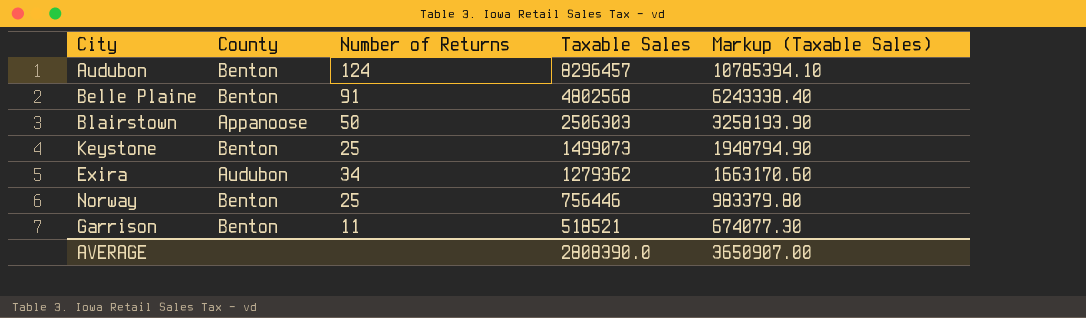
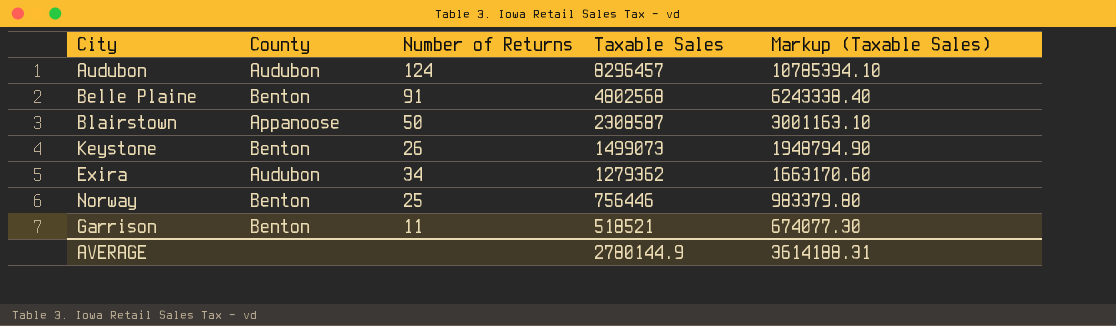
Audubon | County: Benton -> Audubon
Blairstown | Taxable Sales: 2506303 -> 2308587
Blairstown | Markup (Taxable Sales): 3258193.90 -> 3001163.10
Keystone | Number of Returns: 25 -> 26
AVERAGE | Taxable Sales: 2808390.0 -> 2780144.9
AVERAGE | Markup (Taxable Sales): 3650907.00 -> 3614188.31

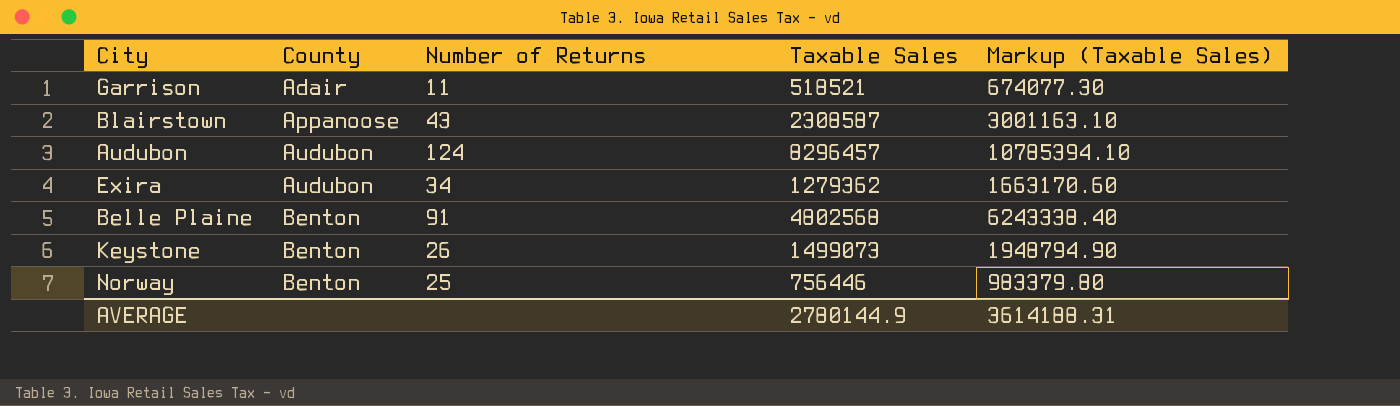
row order: Taxable Sales descending -> County ascending
Garrison | County: Benton -> Adair
Blairstown | Number of Returns: 50 -> 43

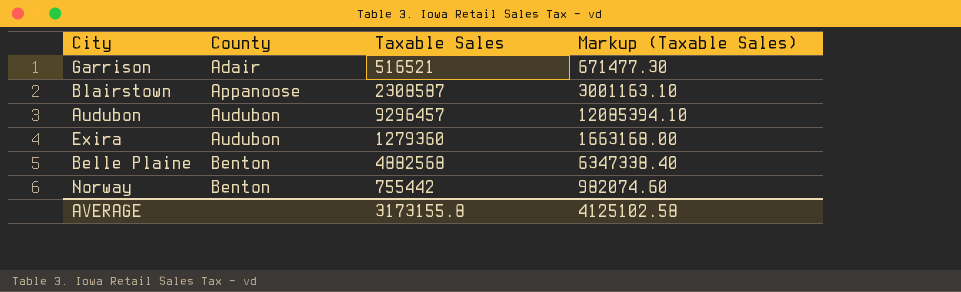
column Number of Returns | position: 3 -> none
row Keystone: Benton | 26 | 1499073 | 1948794.90 -> none
Garrison | Taxable Sales: 518521 -> 516521
Garrison | Markup (Taxable Sales): 674077.30 -> 671477.30
Audubon | Taxable Sales: 8296457 -> 9296457
Audubon | Markup (Taxable Sales): 10785394.10 -> 12085394.10
Exira | Taxable Sales: 1279362 -> 1279360
Exira | Markup (Taxable Sales): 1663170.60 -> 1663168.00
Belle Plaine | Taxable Sales: 4802568 -> 4882568
Belle Plaine | Markup (Taxable Sales): 6243338.40 -> 6347338.40
Norway | Taxable Sales: 756446 -> 755442
Norway | Markup (Taxable Sales): 983379.80 -> 982074.60
AVERAGE | Taxable Sales: 2780144.9 -> 3173155.8
AVERAGE | Markup (Taxable Sales): 3614188.31 -> 4125102.58

